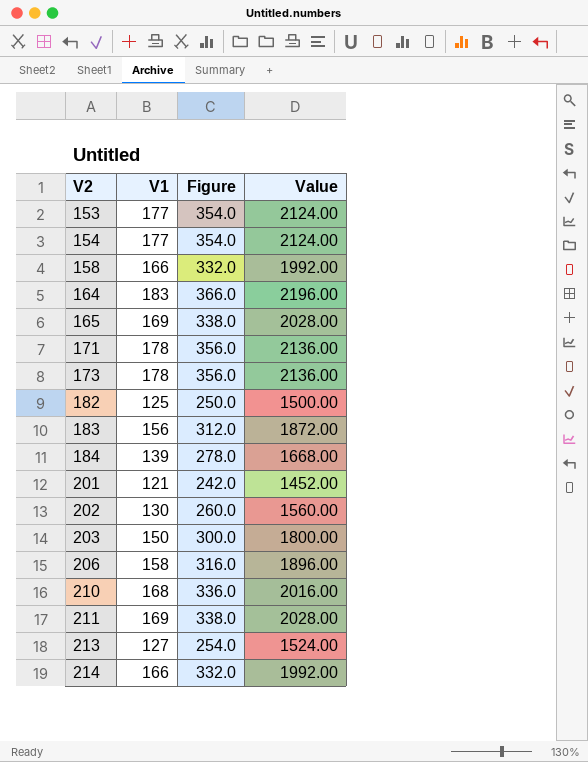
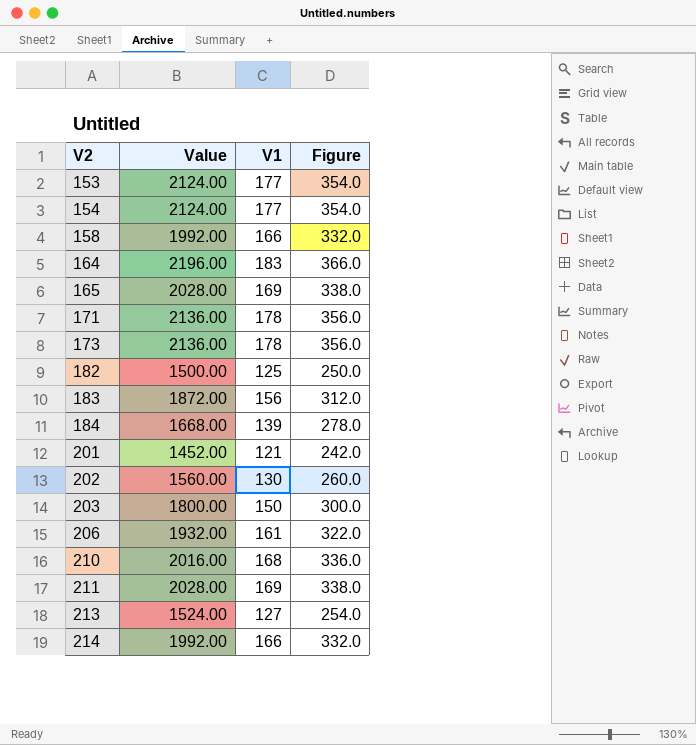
column Value | position: 4 -> 2
206 | Value: 1896.00 -> 1932.00
206 | V1: 158 -> 161
206 | Figure: 316.0 -> 322.0

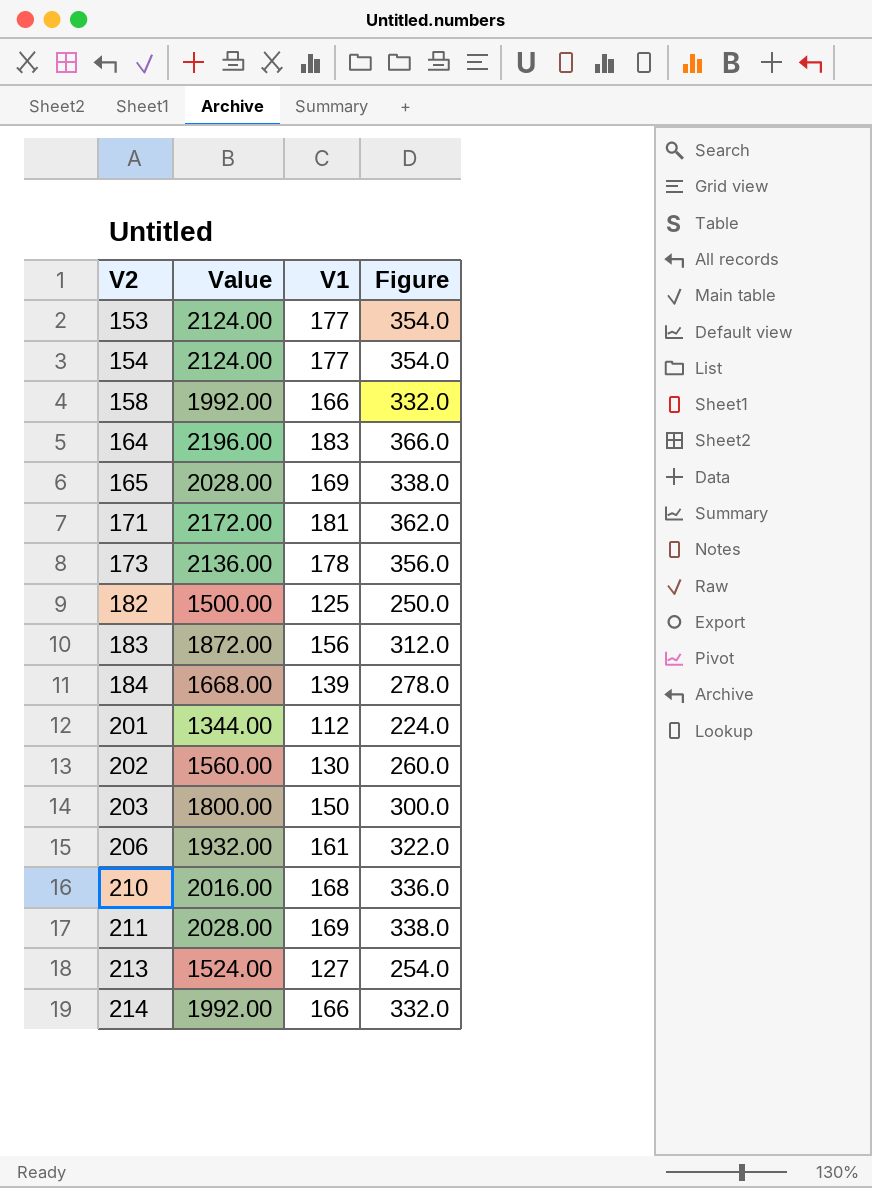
171 | Value: 2136.00 -> 2172.00
171 | V1: 178 -> 181
171 | Figure: 356.0 -> 362.0
201 | Value: 1452.00 -> 1344.00
201 | V1: 121 -> 112
201 | Figure: 242.0 -> 224.0

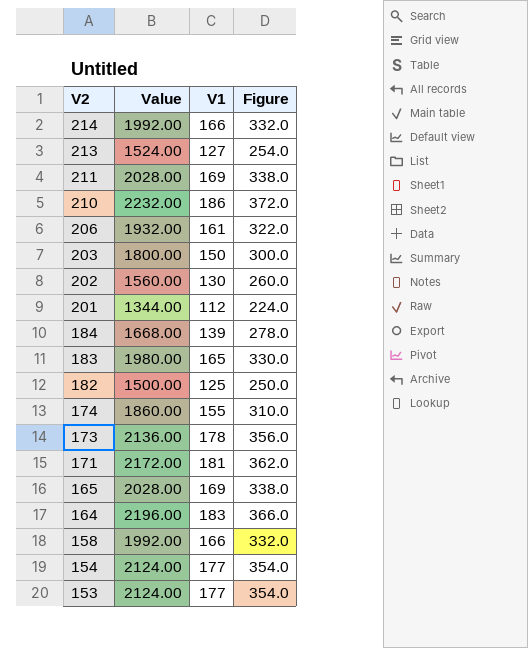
row order: V2 ascending -> V2 descending
210 | Value: 2016.00 -> 2232.00
210 | V1: 168 -> 186
210 | Figure: 336.0 -> 372.0
183 | Value: 1872.00 -> 1980.00
183 | V1: 156 -> 165
183 | Figure: 312.0 -> 330.0
row 174: none -> 1860.00 | 155 | 310.0

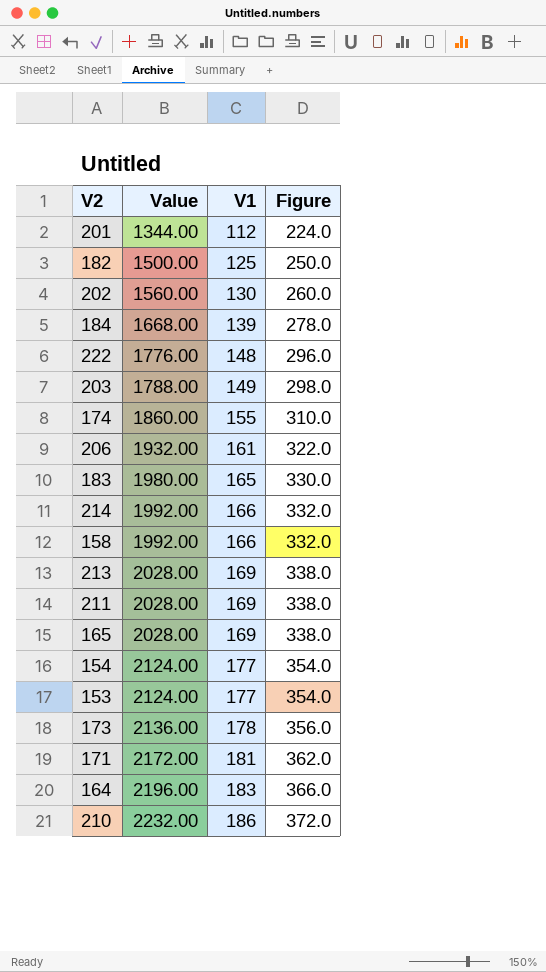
row order: V2 descending -> Value ascending
row 222: none -> 1776.00 | 148 | 296.0
203 | Value: 1800.00 -> 1788.00
203 | V1: 150 -> 149
203 | Figure: 300.0 -> 298.0
213 | Value: 1524.00 -> 2028.00
213 | V1: 127 -> 169
213 | Figure: 254.0 -> 338.0

